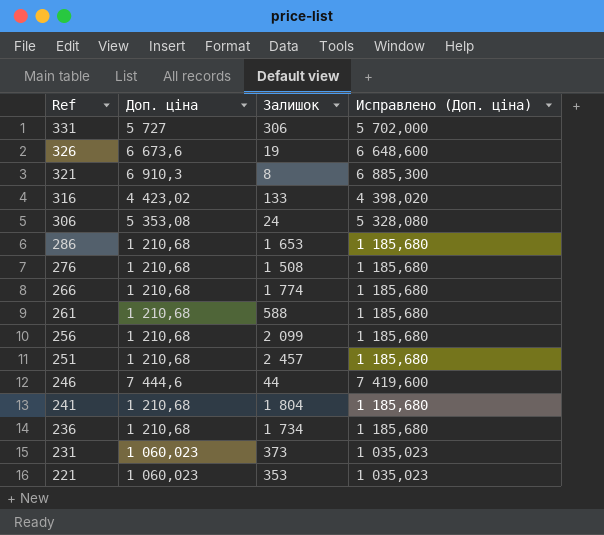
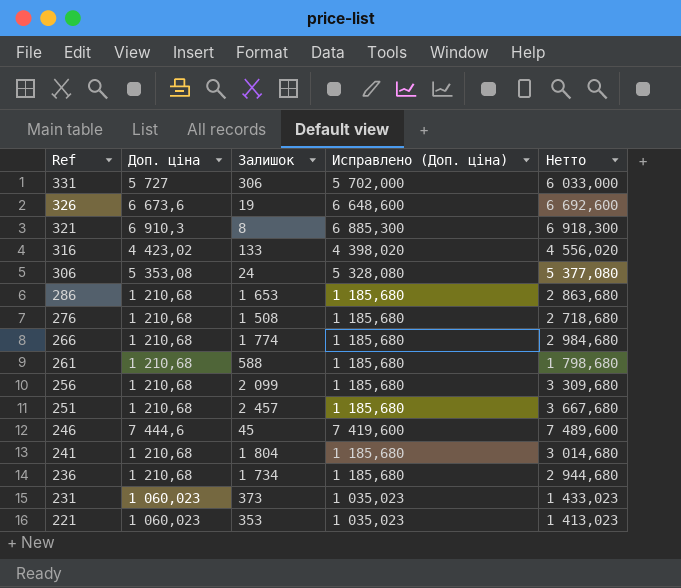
column Нетто | formula: none -> [Доп. ціна] + [Залишок]
246 | Залишок: 44 -> 45

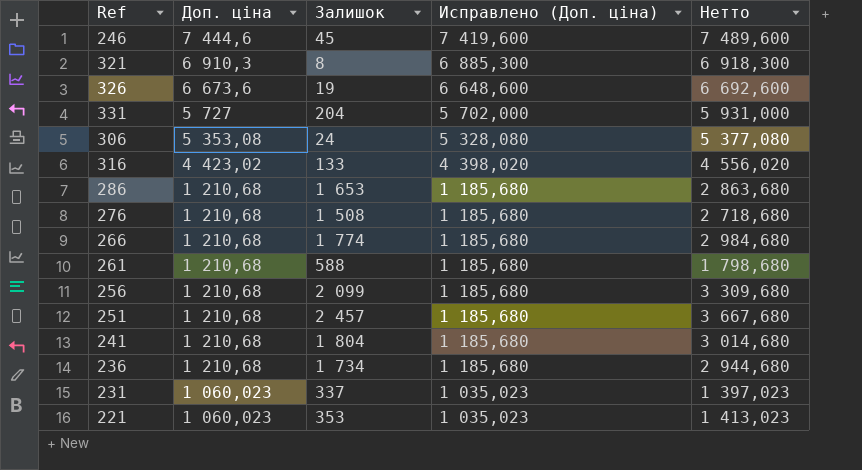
row order: Ref descending -> Доп. ціна descending
331 | Залишок: 306 -> 204
331 | Нетто: 6 033,000 -> 5 931,000
231 | Залишок: 373 -> 337
231 | Нетто: 1 433,023 -> 1 397,023

